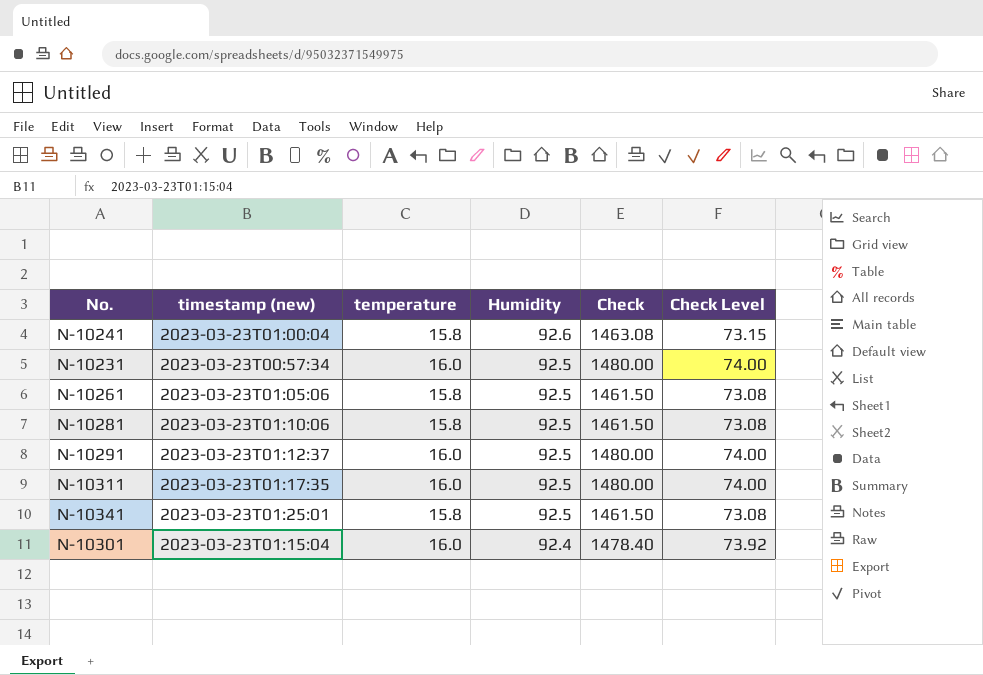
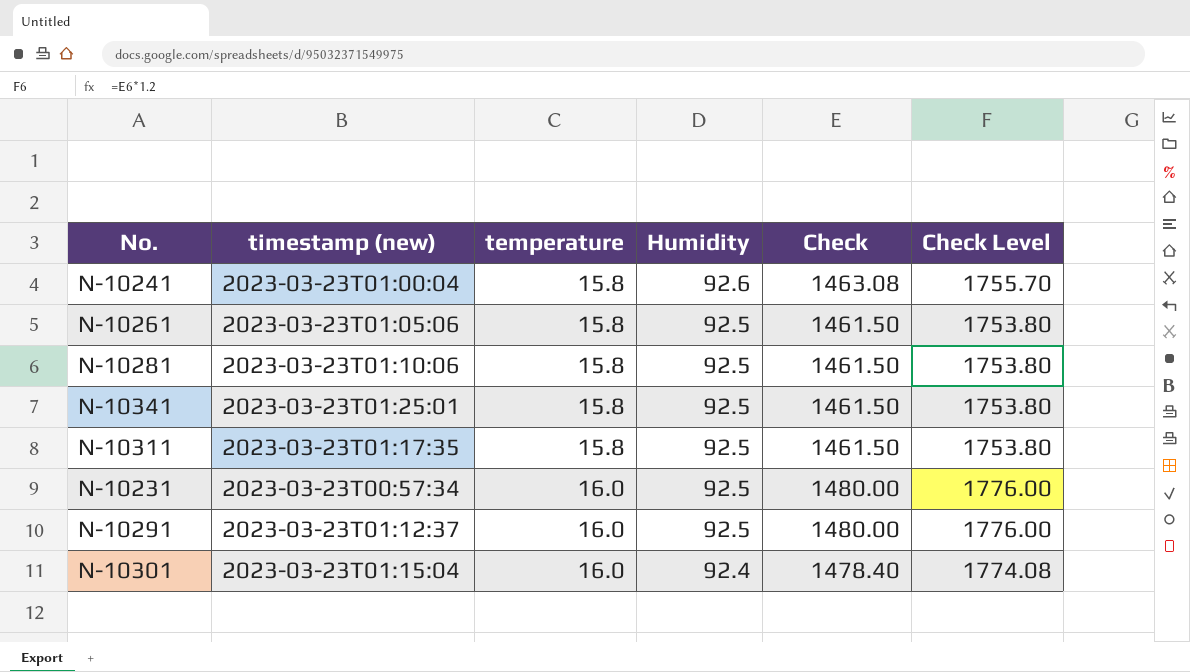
row order: Humidity descending -> temperature ascending
column Check Level | formula: [Check] * 0.05 -> [Check] * 1.2
N-10311 | temperature: 16.0 -> 15.8
N-10311 | Check: 1480.00 -> 1461.50

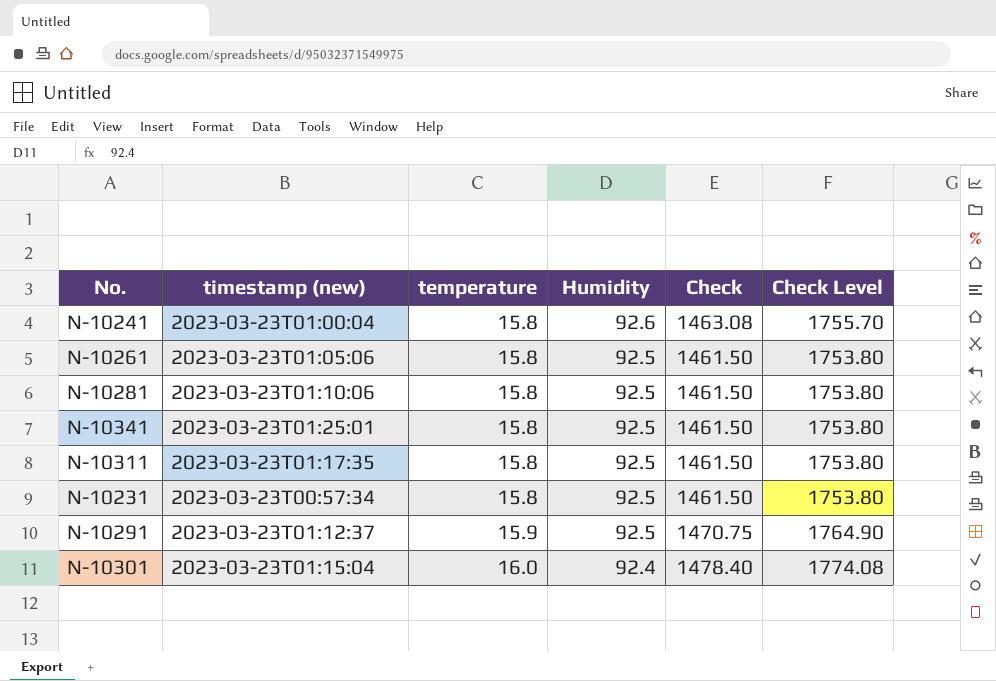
N-10231 | temperature: 16.0 -> 15.8
N-10231 | Check: 1480.00 -> 1461.50
N-10231 | Check Level: 1776.00 -> 1753.80
N-10291 | temperature: 16.0 -> 15.9
N-10291 | Check: 1480.00 -> 1470.75
N-10291 | Check Level: 1776.00 -> 1764.90

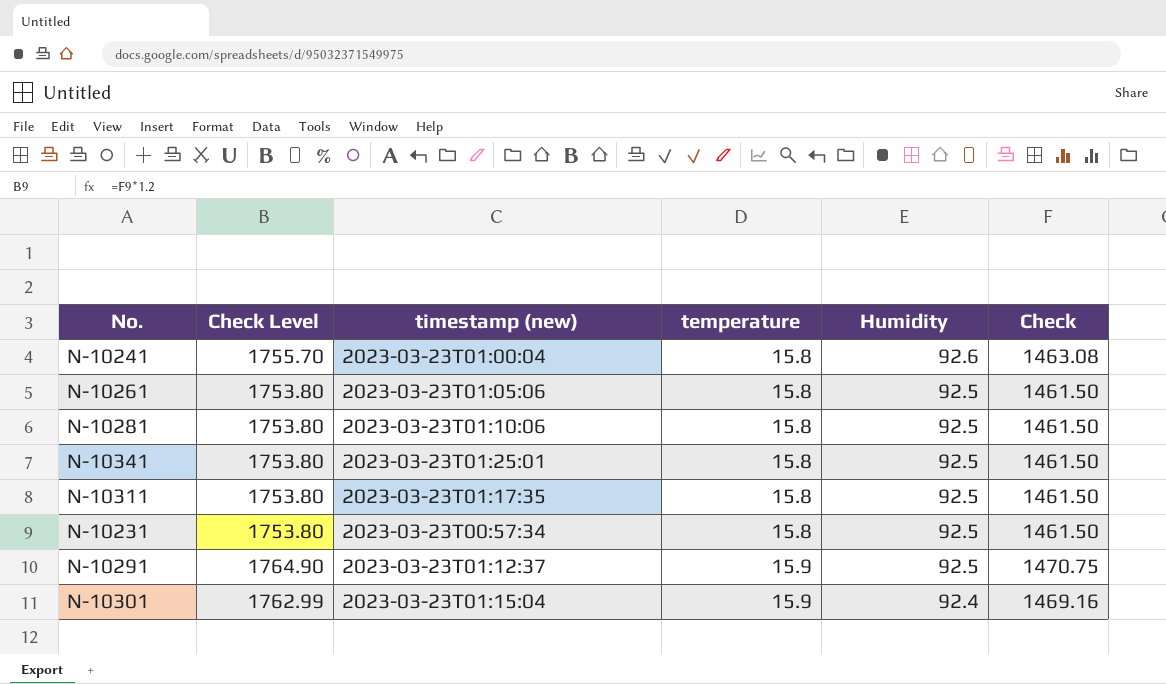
column Check Level | position: 6 -> 2
N-10301 | Check Level: 1774.08 -> 1762.99
N-10301 | temperature: 16.0 -> 15.9
N-10301 | Check: 1478.40 -> 1469.16

